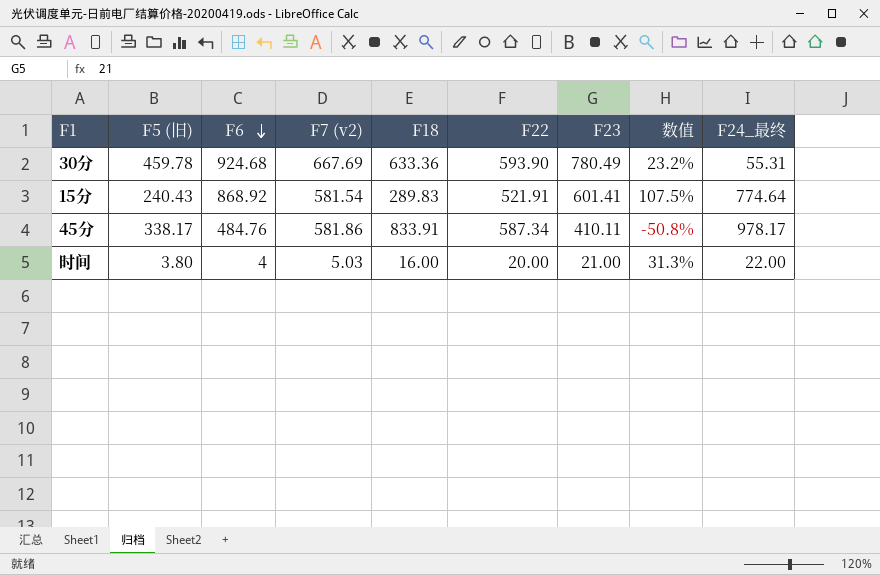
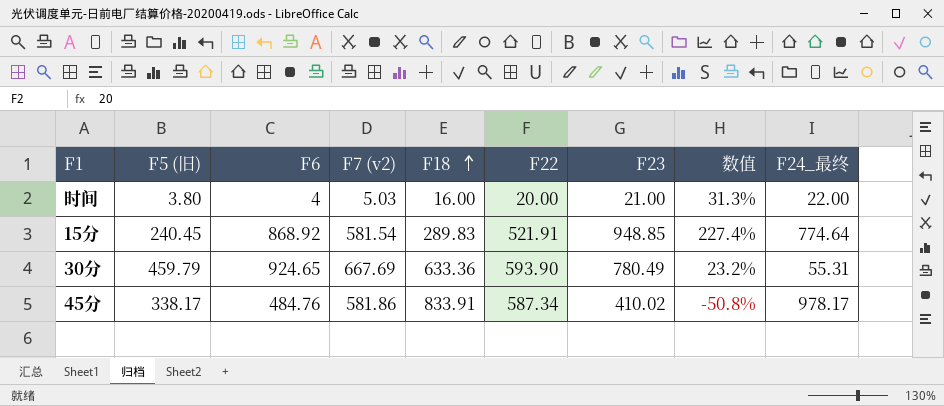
row order: F6 descending -> F18 ascending
15分 | F5 (旧): 240.43 -> 240.45
15分 | F23: 601.41 -> 948.85
15分 | 数值: 107.5% -> 227.4%
30分 | F5 (旧): 459.78 -> 459.79
30分 | F6: 924.68 -> 924.65
45分 | F23: 410.11 -> 410.02

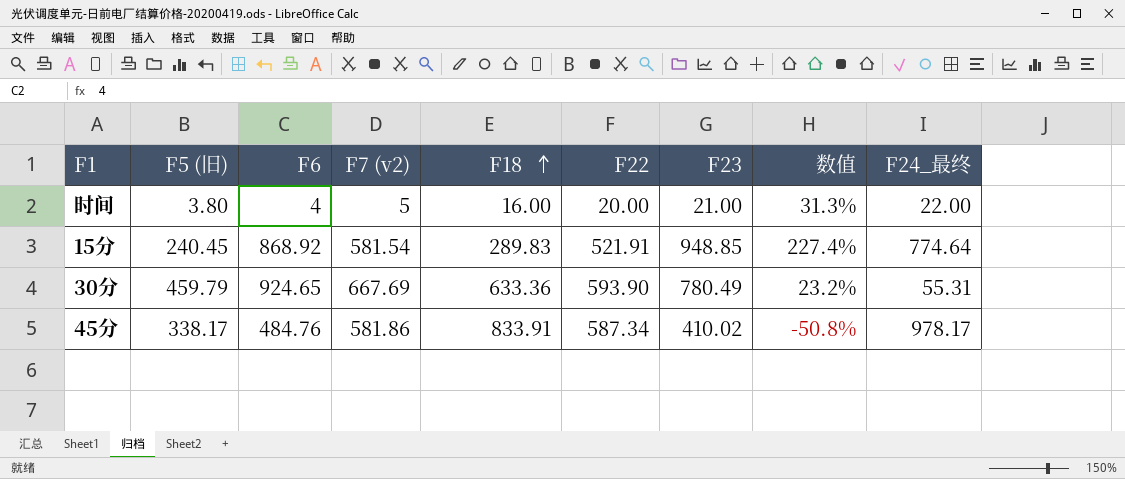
时间 | F7 (v2): 5.03 -> 5

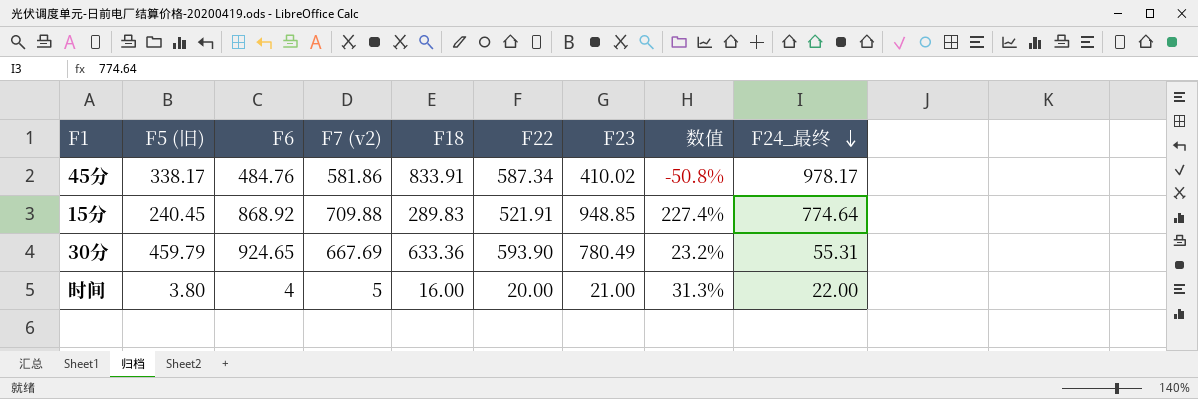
row order: F18 ascending -> F24_最终 descending
15分 | F7 (v2): 581.54 -> 709.88

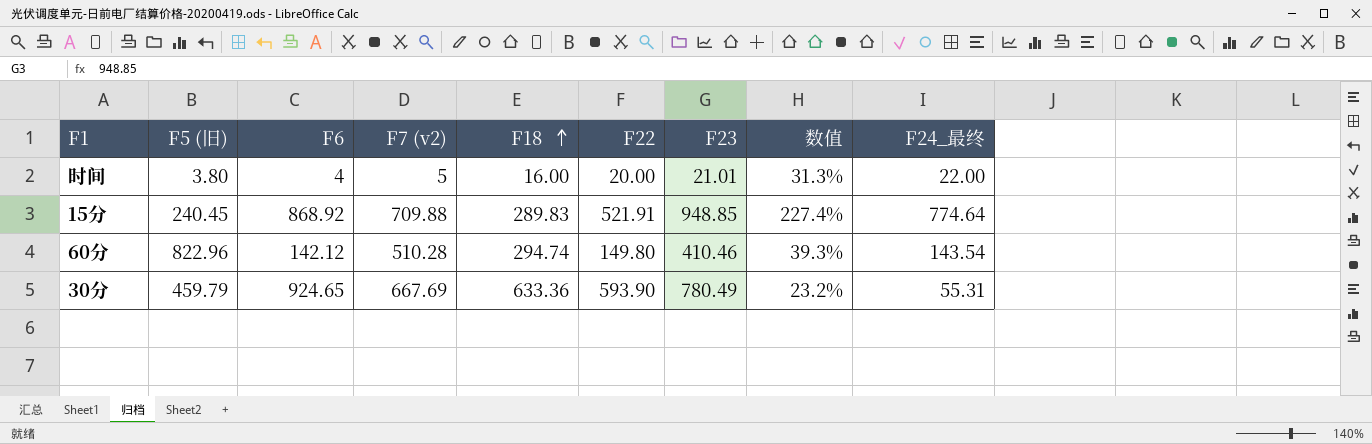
row order: F24_最终 descending -> F18 ascending
row 45分: 338.17 | 484.76 | 581.86 | 833.91 | 587.34 | 410.02 | -50.8% | 978.17 -> none
时间 | F23: 21.00 -> 21.01
row 60分: none -> 822.96 | 142.12 | 510.28 | 294.74 | 149.80 | 410.46 | 39.3% | 143.54

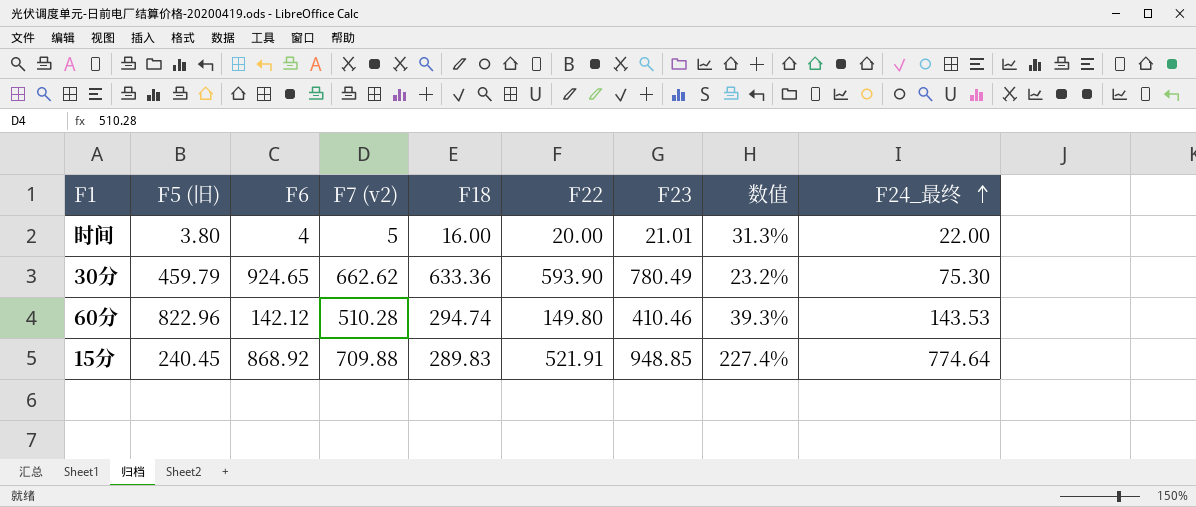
row order: F18 ascending -> F24_最终 ascending
30分 | F7 (v2): 667.69 -> 662.62
30分 | F24_最终: 55.31 -> 75.30
60分 | F24_最终: 143.54 -> 143.53

